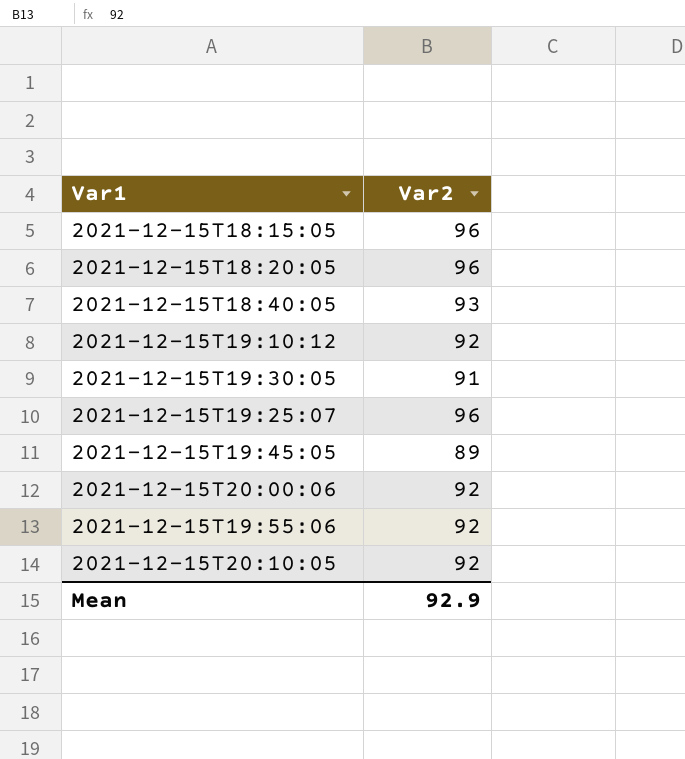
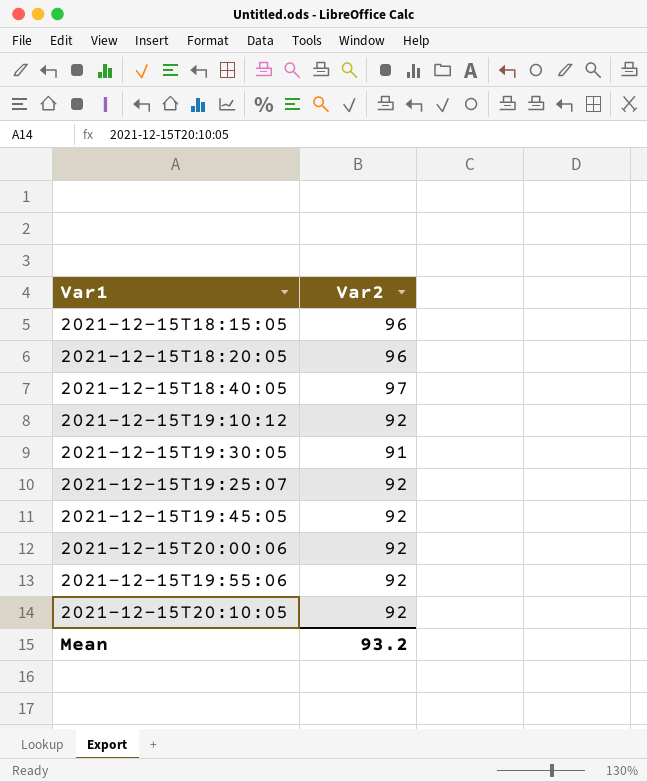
2021-12-15T18:40:05 | Var2: 93 -> 97
2021-12-15T19:25:07 | Var2: 96 -> 92
2021-12-15T19:45:05 | Var2: 89 -> 92
Mean | Var2: 92.9 -> 93.2

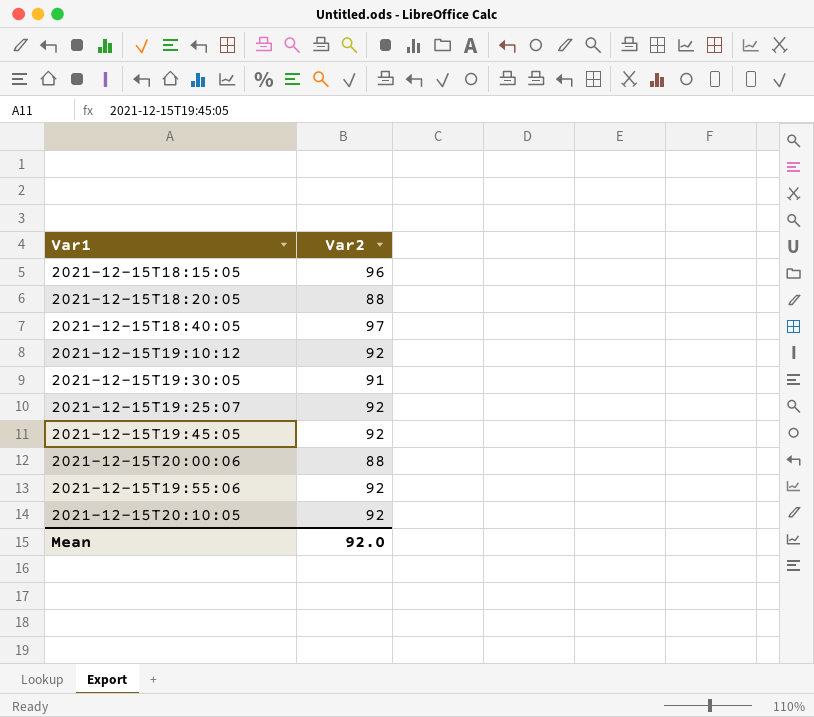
2021-12-15T18:20:05 | Var2: 96 -> 88
2021-12-15T20:00:06 | Var2: 92 -> 88
Mean | Var2: 93.2 -> 92.0

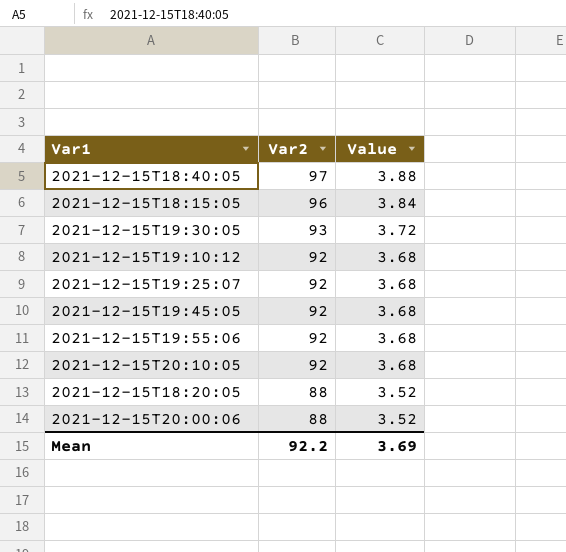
row order: none -> Var2 descending
column Value | formula: none -> [Var2] * 0.04
2021-12-15T19:30:05 | Var2: 91 -> 93
Mean | Var2: 92.0 -> 92.2

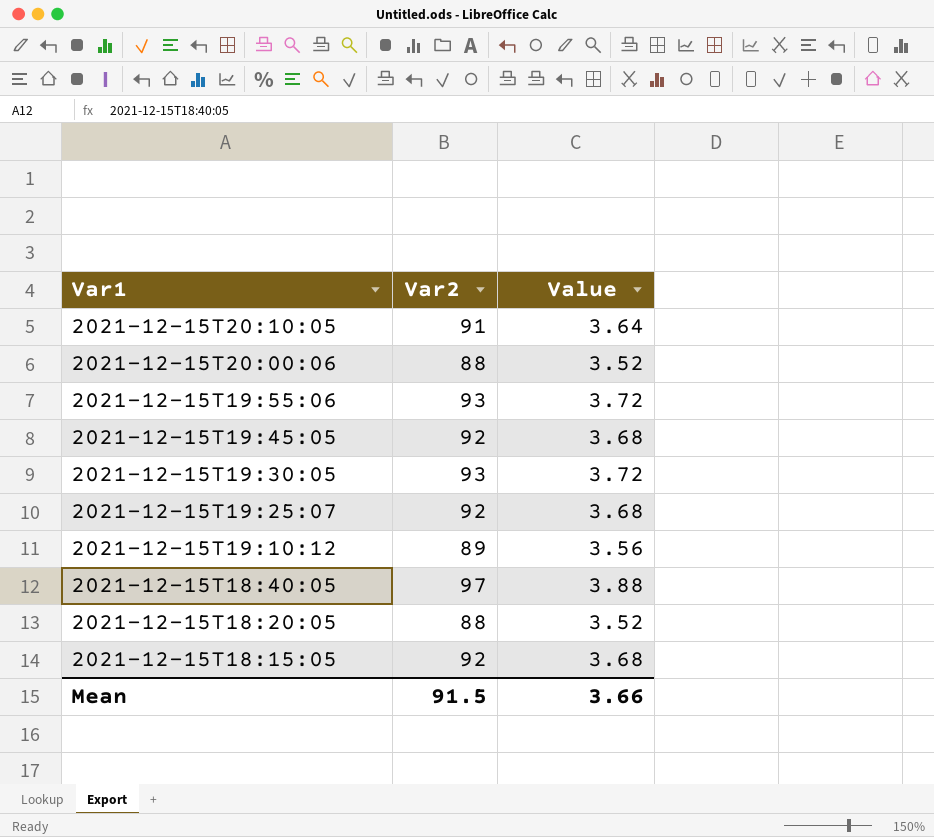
row order: Var2 descending -> Var1 descending
2021-12-15T20:10:05 | Var2: 92 -> 91
2021-12-15T20:10:05 | Value: 3.68 -> 3.64
2021-12-15T19:55:06 | Var2: 92 -> 93
2021-12-15T19:55:06 | Value: 3.68 -> 3.72
2021-12-15T19:10:12 | Var2: 92 -> 89
2021-12-15T19:10:12 | Value: 3.68 -> 3.56
2021-12-15T18:15:05 | Var2: 96 -> 92
2021-12-15T18:15:05 | Value: 3.84 -> 3.68
Mean | Var2: 92.2 -> 91.5
Mean | Value: 3.69 -> 3.66

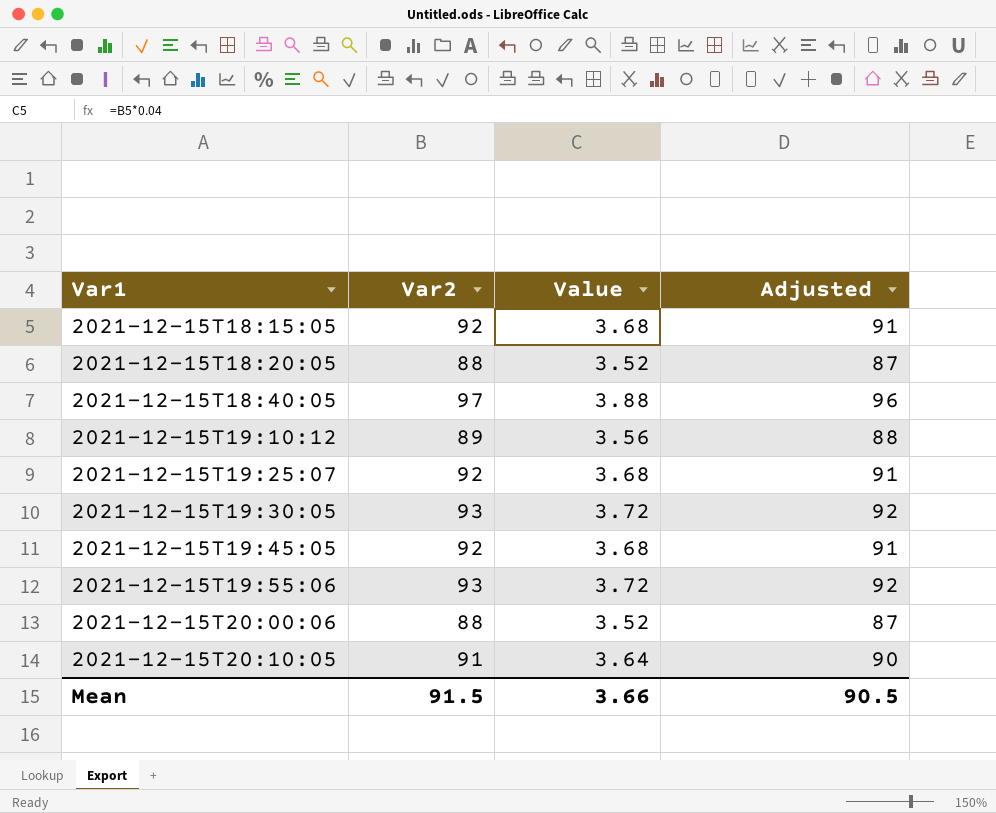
row order: Var1 descending -> Var1 ascending
column Adjusted | formula: none -> [Var2] - 1

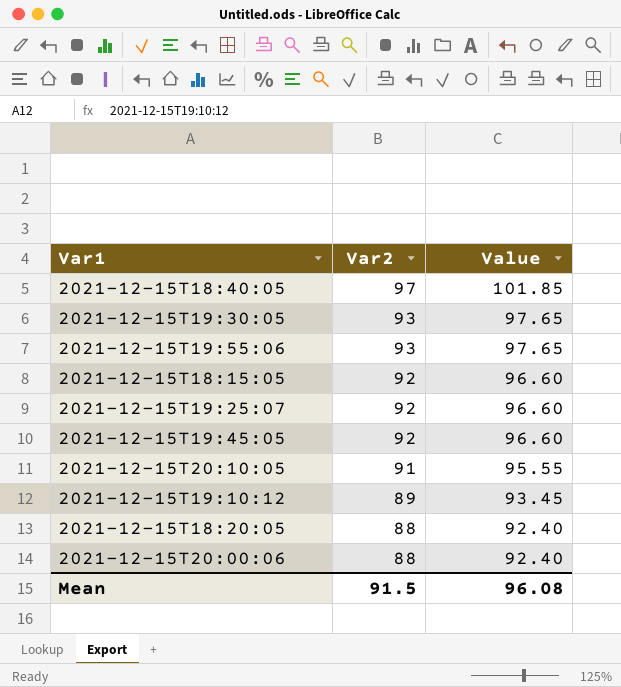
row order: Var1 ascending -> Var2 descending
column Adjusted | formula: [Var2] - 1 -> none
column Value | formula: [Var2] * 0.04 -> [Var2] * 1.05
Mean | Value: 3.66 -> 96.08

